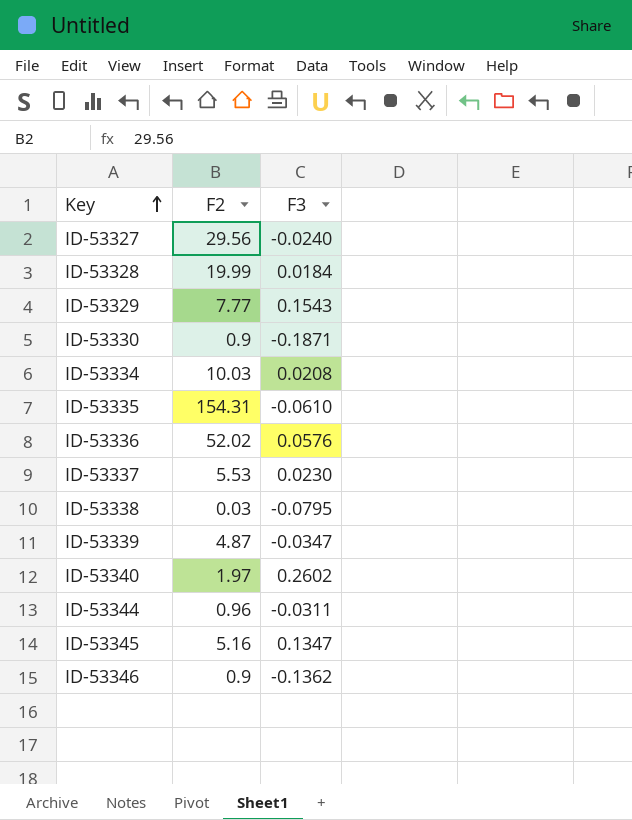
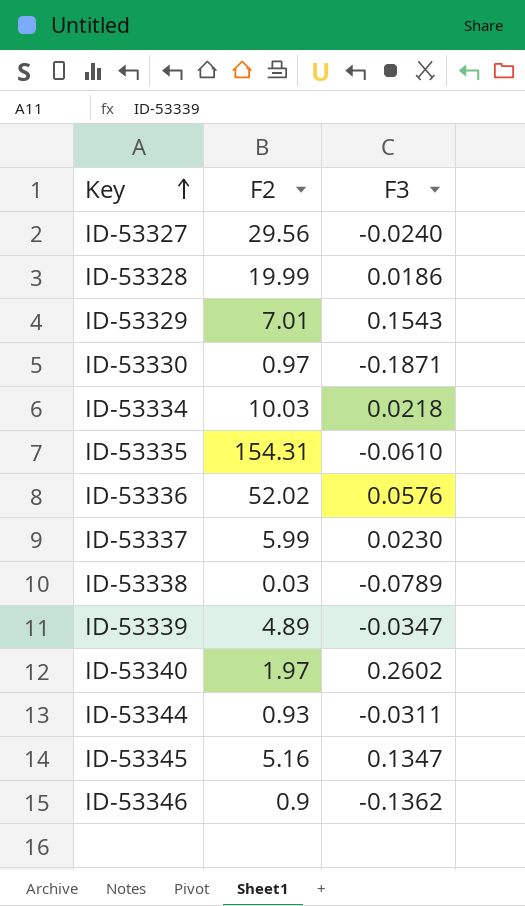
ID-53328 | F3: 0.0184 -> 0.0186
ID-53329 | F2: 7.77 -> 7.01
ID-53330 | F2: 0.9 -> 0.97
ID-53334 | F3: 0.0208 -> 0.0218
ID-53337 | F2: 5.53 -> 5.99
ID-53338 | F3: -0.0795 -> -0.0789
ID-53339 | F2: 4.87 -> 4.89
ID-53344 | F2: 0.96 -> 0.93

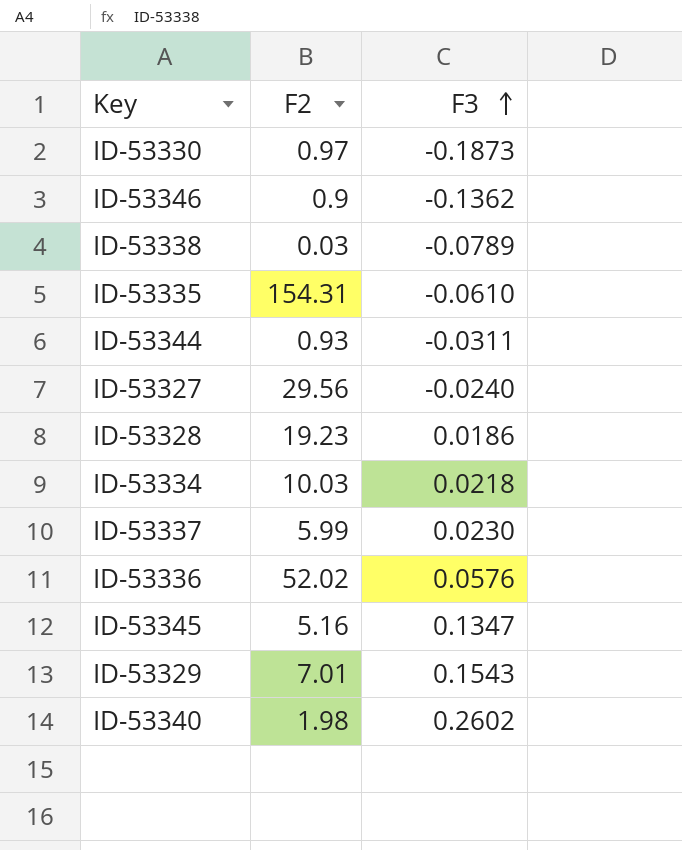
row order: Key ascending -> F3 ascending
row ID-53339: 4.89 | -0.0347 -> none
ID-53330 | F3: -0.1871 -> -0.1873
ID-53328 | F2: 19.99 -> 19.23
ID-53340 | F2: 1.97 -> 1.98

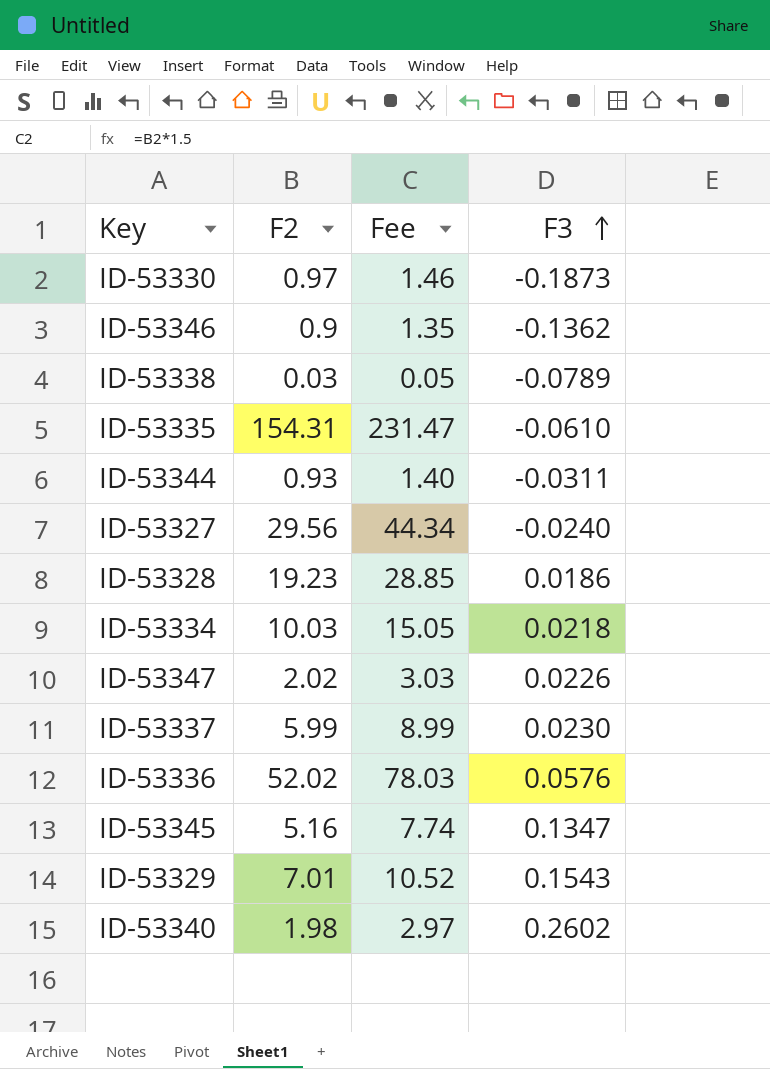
column Fee | formula: none -> [F2] * 1.5
row ID-53347: none -> 2.02 | 3.03 | 0.0226

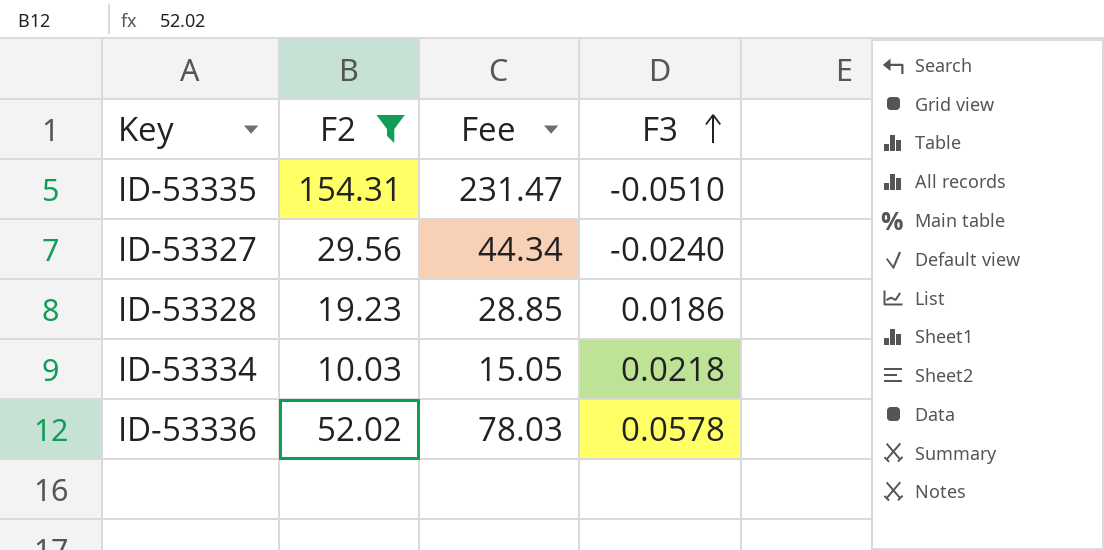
filter: none -> F2 >= 10.03
ID-53335 | F3: -0.0610 -> -0.0510
ID-53336 | F3: 0.0576 -> 0.0578

